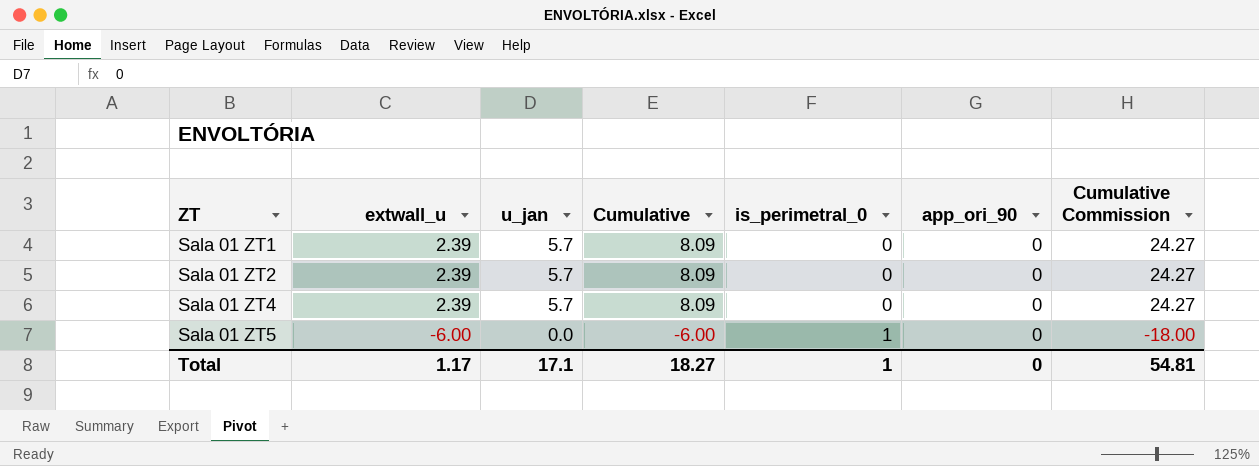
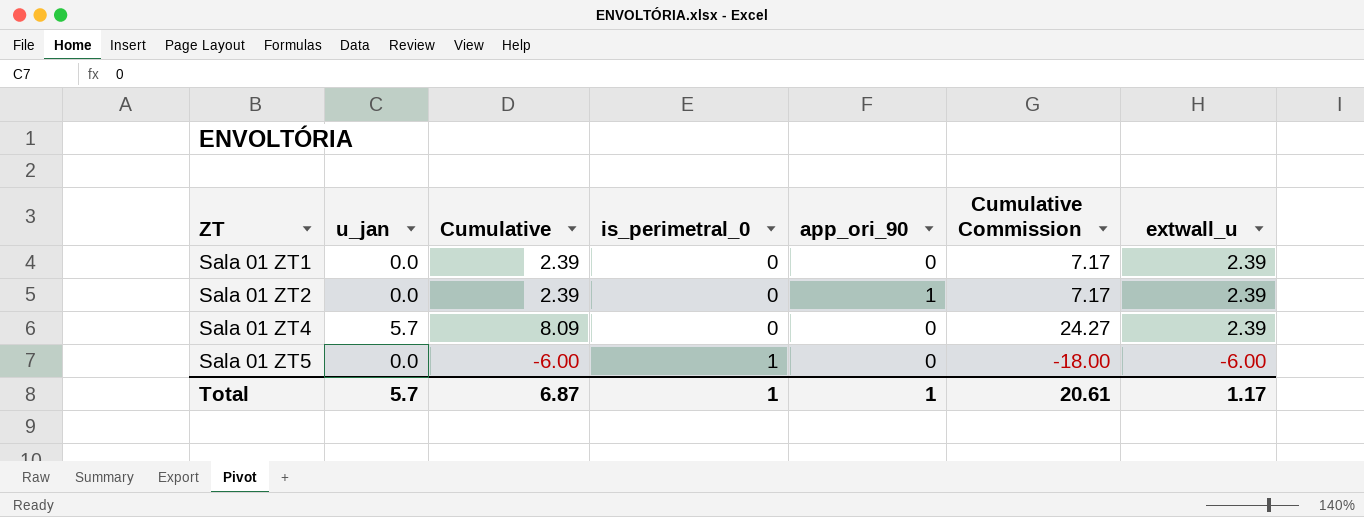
column extwall_u | position: 2 -> 7
Sala 01 ZT1 | u_jan: 5.7 -> 0.0
Sala 01 ZT1 | Cumulative: 8.09 -> 2.39
Sala 01 ZT1 | Cumulative Commission: 24.27 -> 7.17
Sala 01 ZT2 | u_jan: 5.7 -> 0.0
Sala 01 ZT2 | Cumulative: 8.09 -> 2.39
Sala 01 ZT2 | app_ori_90: 0 -> 1
Sala 01 ZT2 | Cumulative Commission: 24.27 -> 7.17
Total | u_jan: 17.1 -> 5.7
Total | Cumulative: 18.27 -> 6.87
Total | app_ori_90: 0 -> 1
Total | Cumulative Commission: 54.81 -> 20.61

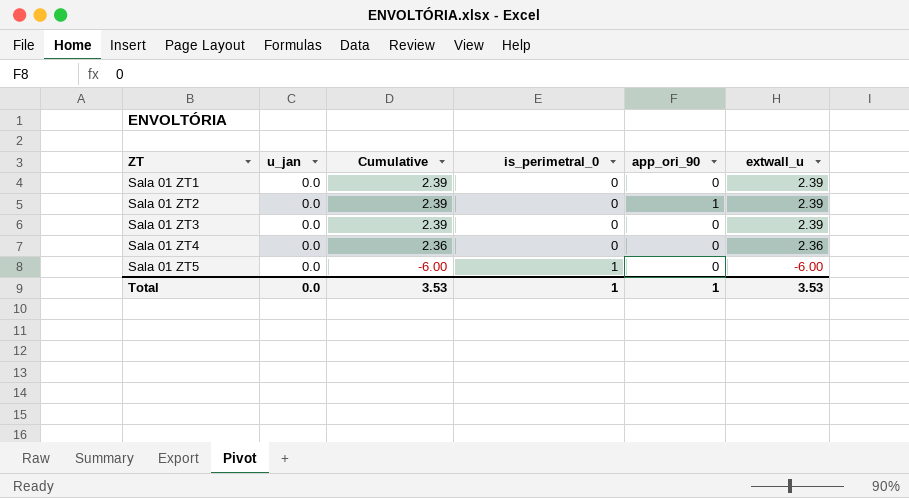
column Cumulative Commission | formula: [Cumulative] * 3 -> none
row Sala 01 ZT3: none -> 0.0 | 2.39 | 0 | 0 | 2.39
Sala 01 ZT4 | u_jan: 5.7 -> 0.0
Sala 01 ZT4 | Cumulative: 8.09 -> 2.36
Sala 01 ZT4 | extwall_u: 2.39 -> 2.36
Total | u_jan: 5.7 -> 0.0
Total | Cumulative: 6.87 -> 3.53
Total | extwall_u: 1.17 -> 3.53

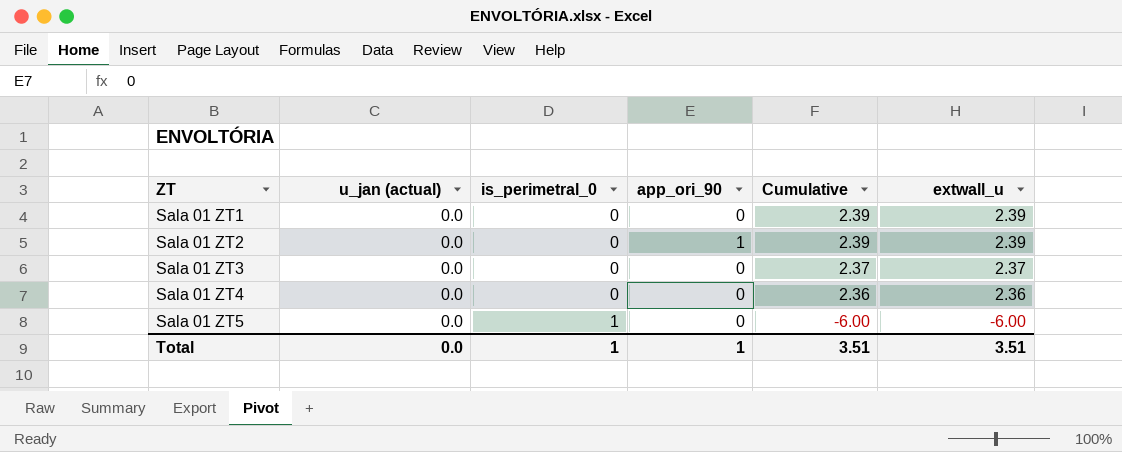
column name: u_jan -> u_jan (actual)
column Cumulative | position: 3 -> 5
Sala 01 ZT3 | Cumulative: 2.39 -> 2.37
Sala 01 ZT3 | extwall_u: 2.39 -> 2.37
Total | Cumulative: 3.53 -> 3.51
Total | extwall_u: 3.53 -> 3.51

